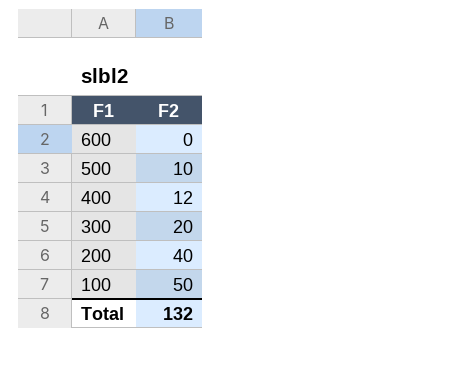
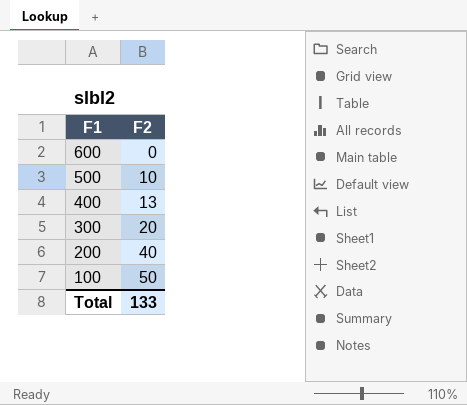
400 | F2: 12 -> 13
Total | F2: 132 -> 133

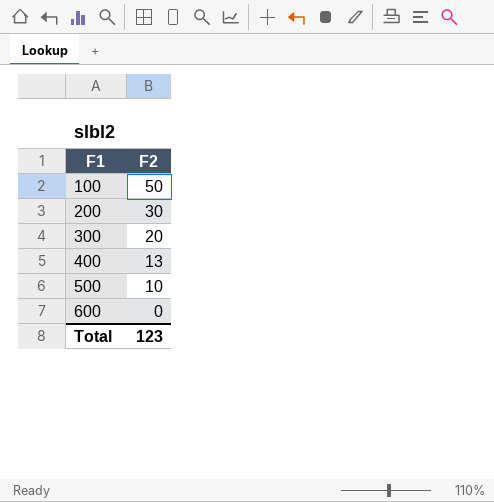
row order: F1 descending -> F1 ascending
200 | F2: 40 -> 30
Total | F2: 133 -> 123

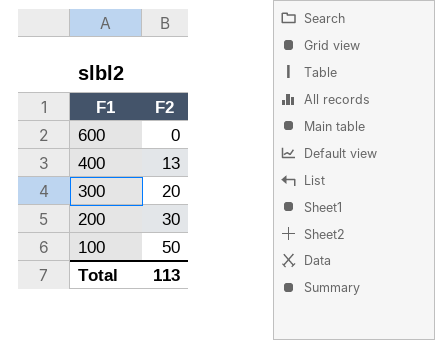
row order: F1 ascending -> F1 descending
row 500: 10 -> none
Total | F2: 123 -> 113

